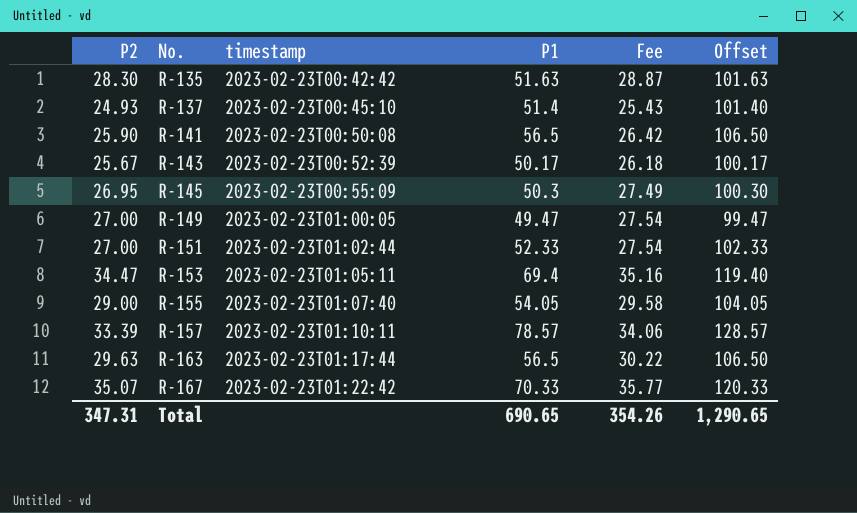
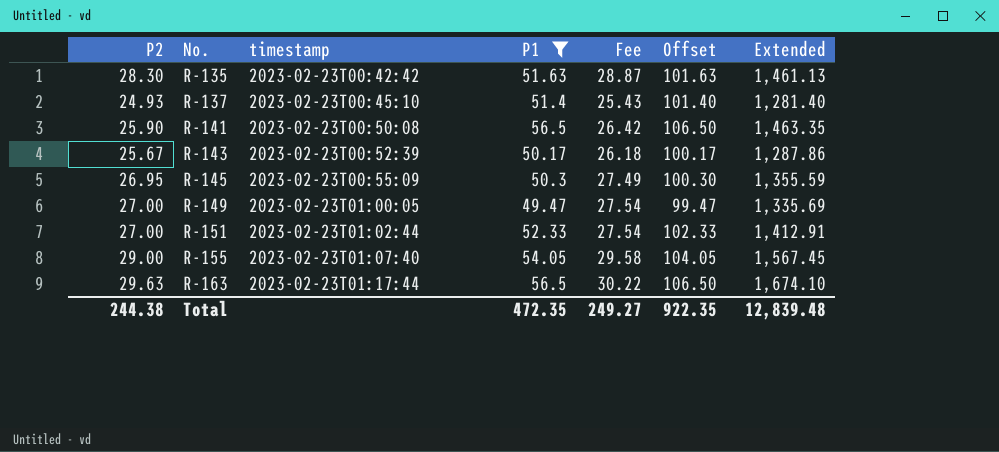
filter: none -> P1 <= 56.5
column Extended | formula: none -> [P2] * [P1]
Total | P2: 347.31 -> 244.38
Total | P1: 690.65 -> 472.35
Total | Fee: 354.26 -> 249.27
Total | Offset: 1,290.65 -> 922.35

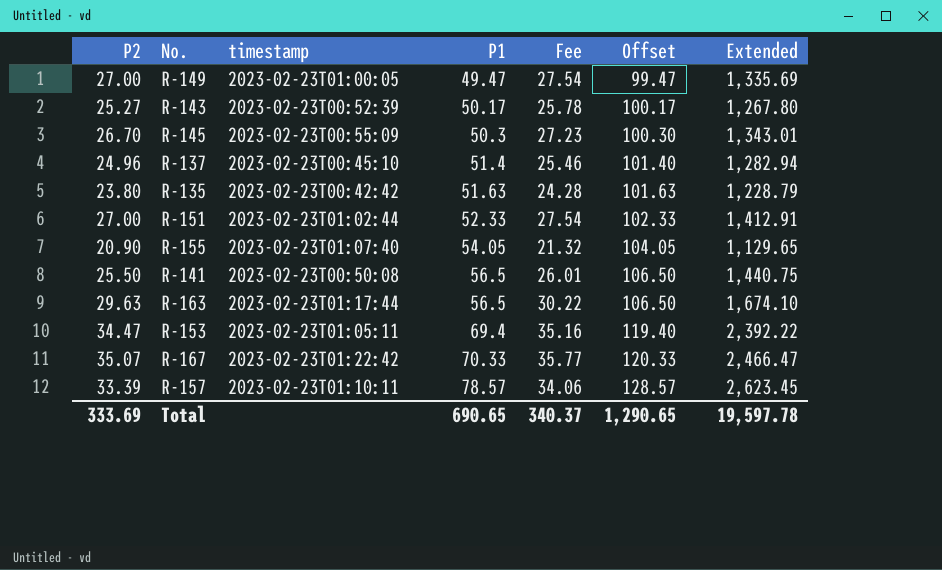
filter: P1 <= 56.5 -> none
row order: No. ascending -> P1 ascending
R-143 | P2: 25.67 -> 25.27
R-143 | Fee: 26.18 -> 25.78
R-143 | Extended: 1,287.86 -> 1,267.80
R-145 | P2: 26.95 -> 26.70
R-145 | Fee: 27.49 -> 27.23
R-145 | Extended: 1,355.59 -> 1,343.01
R-137 | P2: 24.93 -> 24.96
R-137 | Fee: 25.43 -> 25.46
R-137 | Extended: 1,281.40 -> 1,282.94
R-135 | P2: 28.30 -> 23.80
R-135 | Fee: 28.87 -> 24.28
R-135 | Extended: 1,461.13 -> 1,228.79
R-155 | P2: 29.00 -> 20.90
R-155 | Fee: 29.58 -> 21.32
R-155 | Extended: 1,567.45 -> 1,129.65
R-141 | P2: 25.90 -> 25.50
R-141 | Fee: 26.42 -> 26.01
R-141 | Extended: 1,463.35 -> 1,440.75
Total | P2: 244.38 -> 333.69
Total | P1: 472.35 -> 690.65
Total | Fee: 249.27 -> 340.37
Total | Offset: 922.35 -> 1,290.65
Total | Extended: 12,839.48 -> 19,597.78

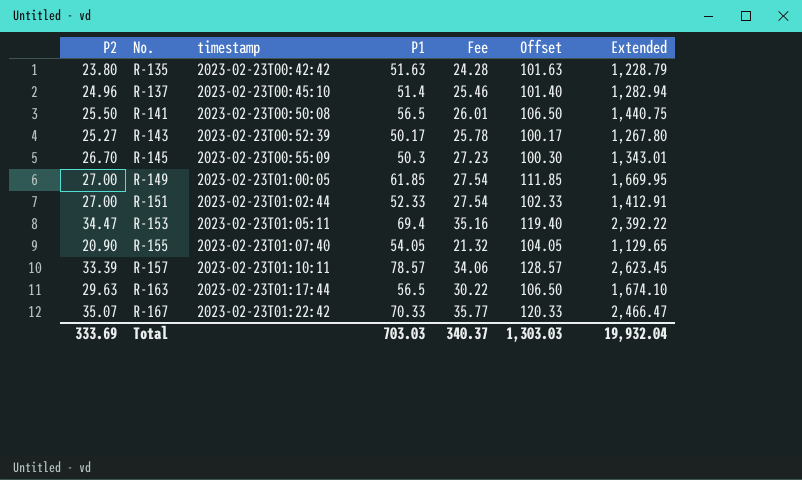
row order: P1 ascending -> No. ascending
R-149 | P1: 49.47 -> 61.85
R-149 | Offset: 99.47 -> 111.85
R-149 | Extended: 1,335.69 -> 1,669.95
Total | P1: 690.65 -> 703.03
Total | Offset: 1,290.65 -> 1,303.03
Total | Extended: 19,597.78 -> 19,932.04

